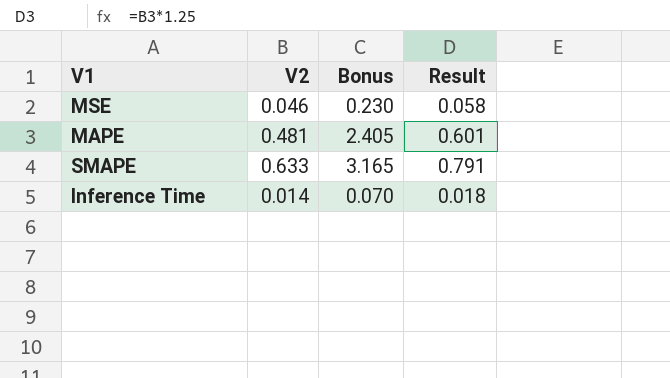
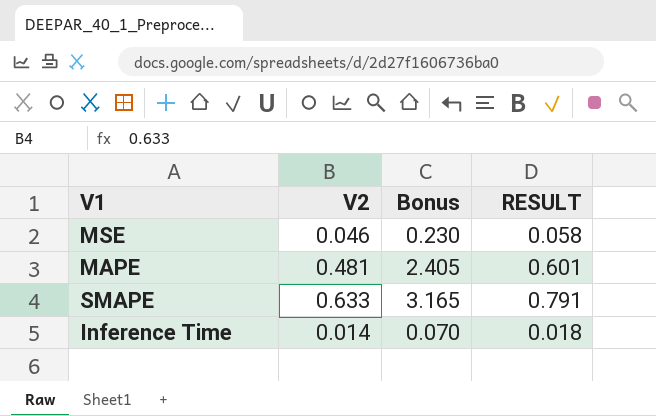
column name: Result -> RESULT

